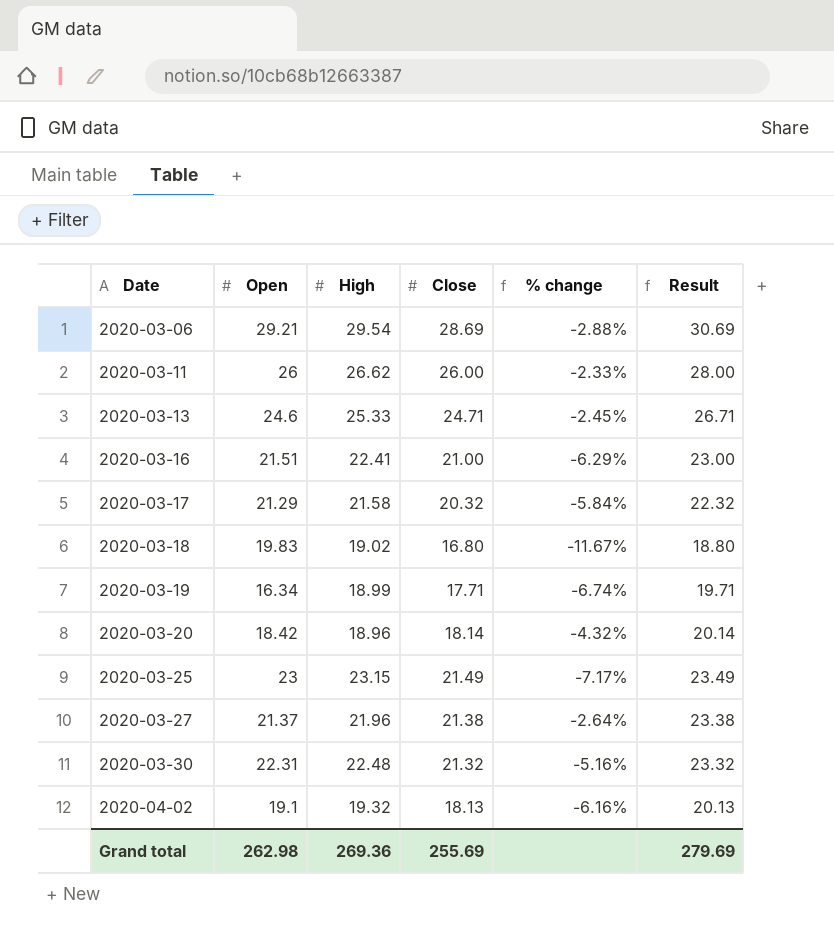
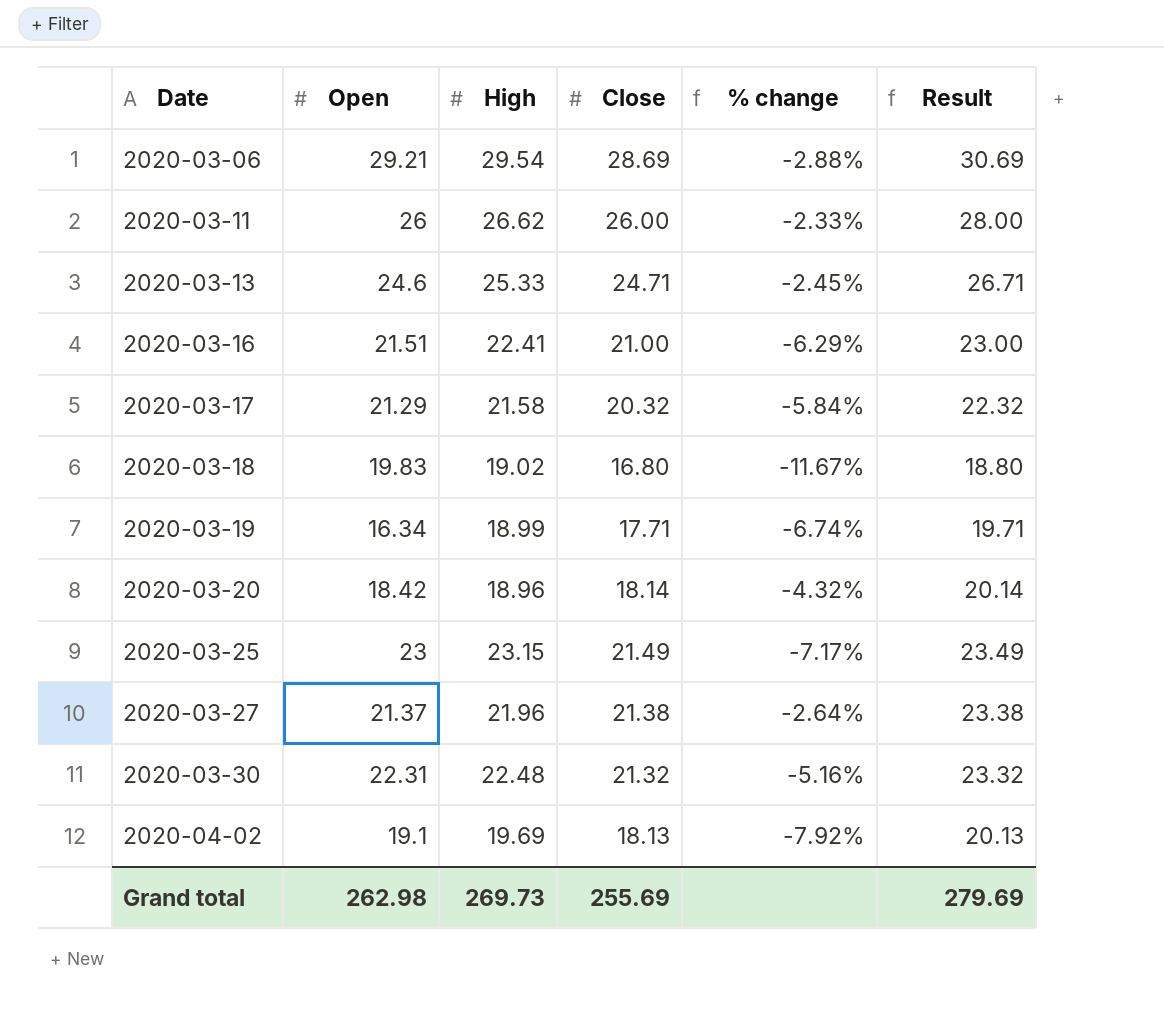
2020-04-02 | High: 19.32 -> 19.69
2020-04-02 | % change: -6.16% -> -7.92%
Grand total | High: 269.36 -> 269.73

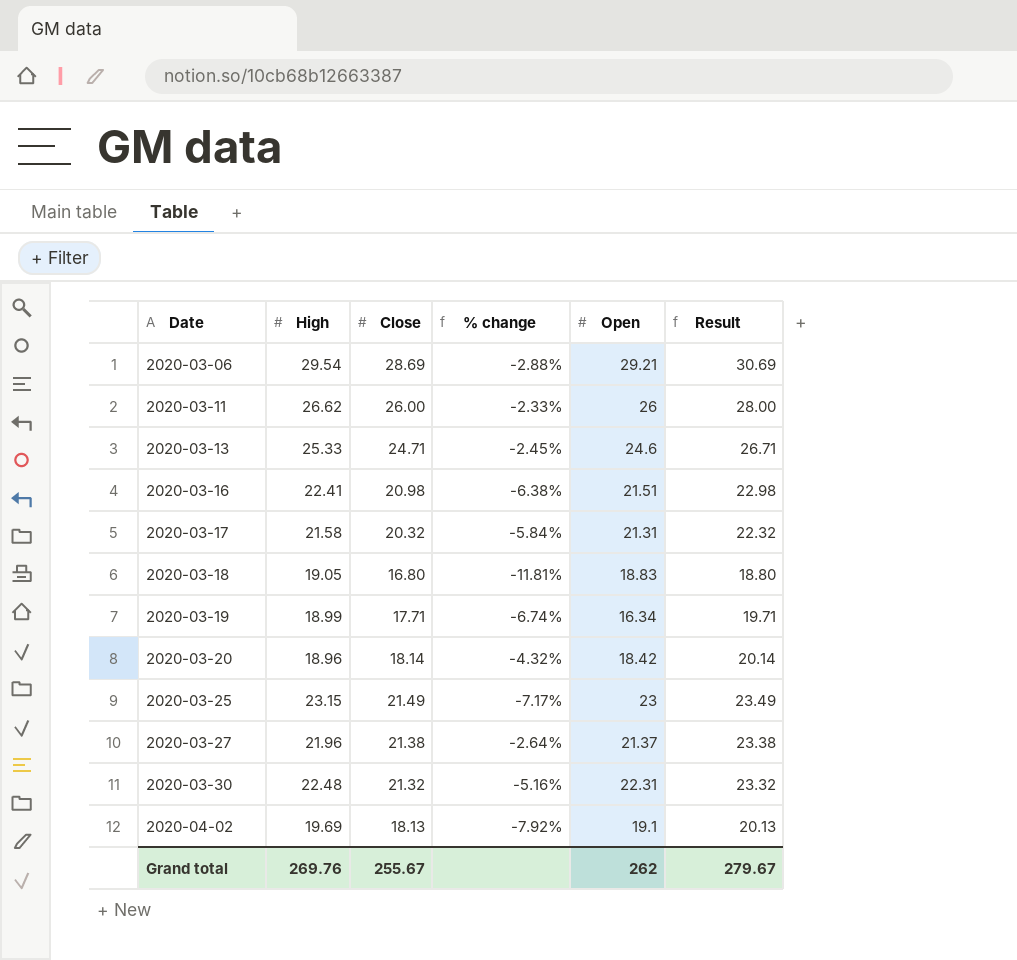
column Open | position: 2 -> 5
2020-03-16 | Close: 21.00 -> 20.98
2020-03-16 | % change: -6.29% -> -6.38%
2020-03-16 | Result: 23.00 -> 22.98
2020-03-17 | Open: 21.29 -> 21.31
2020-03-18 | High: 19.02 -> 19.05
2020-03-18 | % change: -11.67% -> -11.81%
2020-03-18 | Open: 19.83 -> 18.83
Grand total | High: 269.73 -> 269.76
Grand total | Close: 255.69 -> 255.67
Grand total | Open: 262.98 -> 262
Grand total | Result: 279.69 -> 279.67

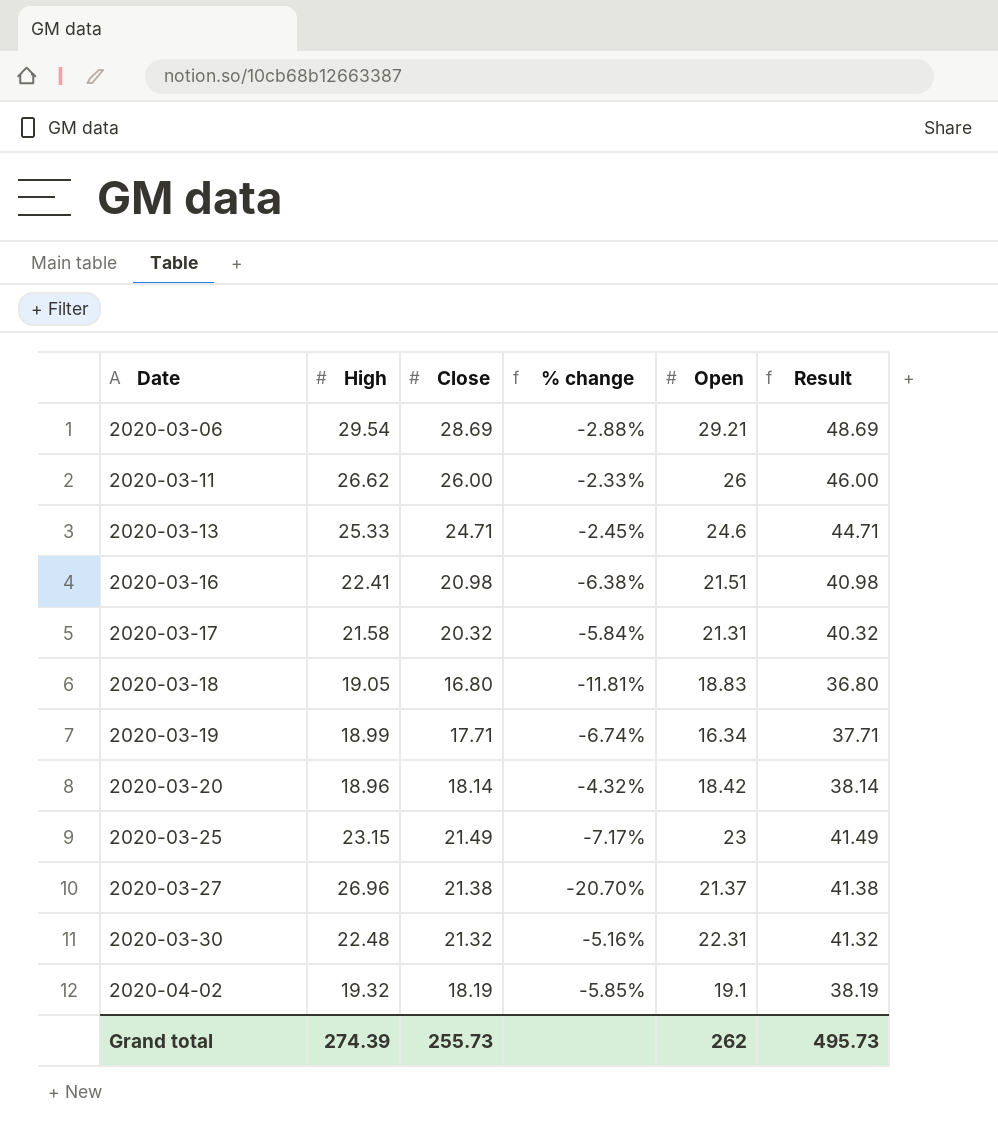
column Result | formula: [Close] + 2 -> [Close] + 20
2020-03-27 | High: 21.96 -> 26.96
2020-03-27 | % change: -2.64% -> -20.70%
2020-04-02 | High: 19.69 -> 19.32
2020-04-02 | Close: 18.13 -> 18.19
2020-04-02 | % change: -7.92% -> -5.85%
Grand total | High: 269.76 -> 274.39
Grand total | Close: 255.67 -> 255.73
Grand total | Result: 279.67 -> 495.73

